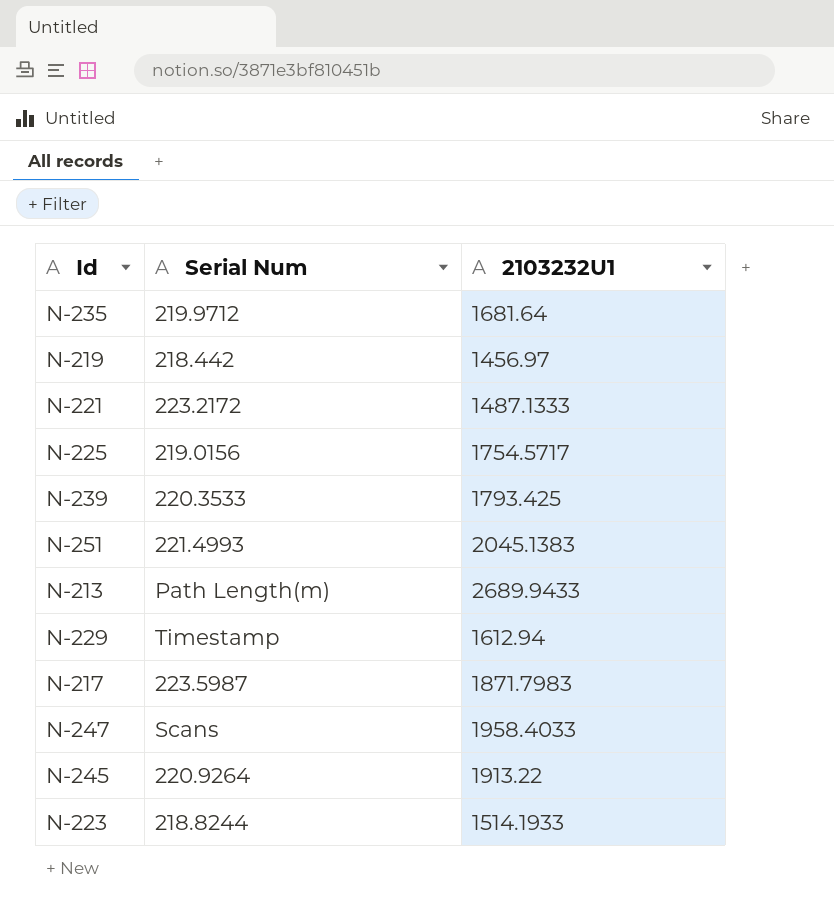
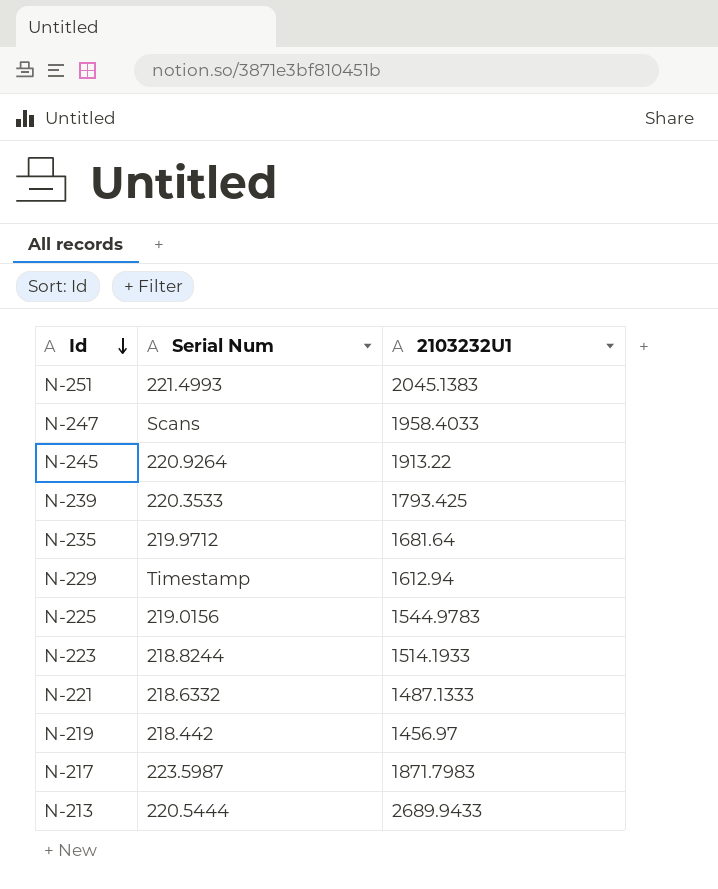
row order: none -> Id descending
N-225 | 2103232U1: 1754.5717 -> 1544.9783
N-221 | Serial Num: 223.2172 -> 218.6332
N-213 | Serial Num: Path Length(m) -> 220.5444

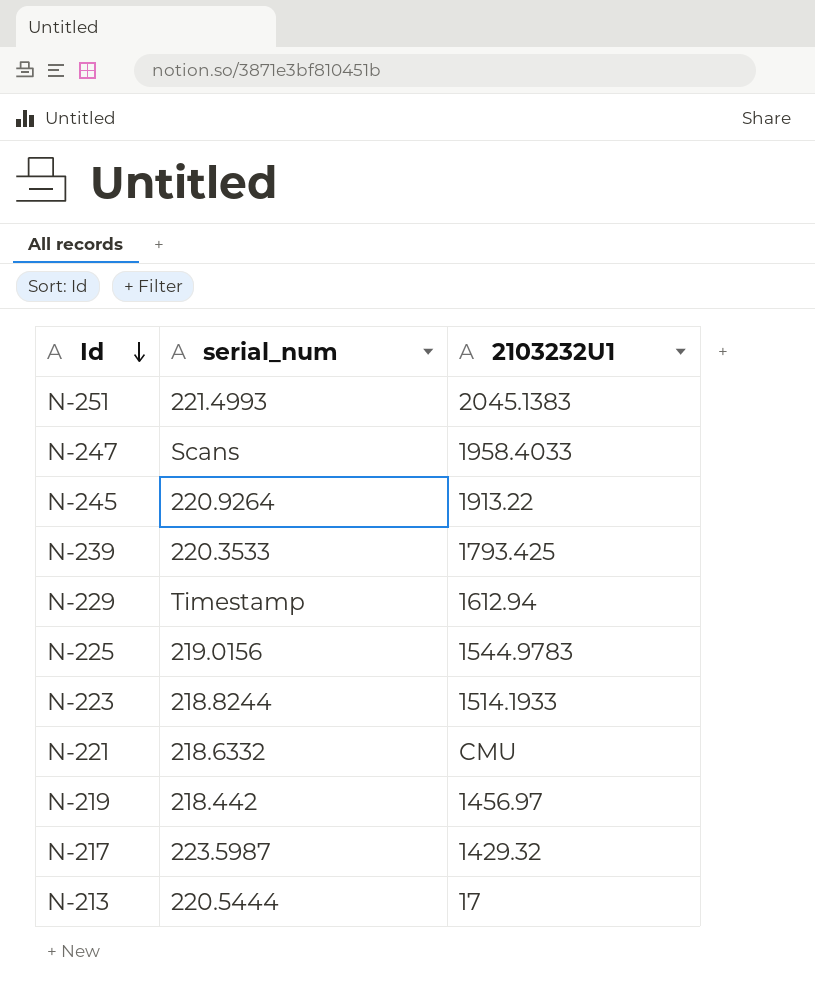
column name: Serial Num -> serial_num
row N-235: 219.9712 | 1681.64 -> none
N-221 | 2103232U1: 1487.1333 -> CMU
N-217 | 2103232U1: 1871.7983 -> 1429.32
N-213 | 2103232U1: 2689.9433 -> 17

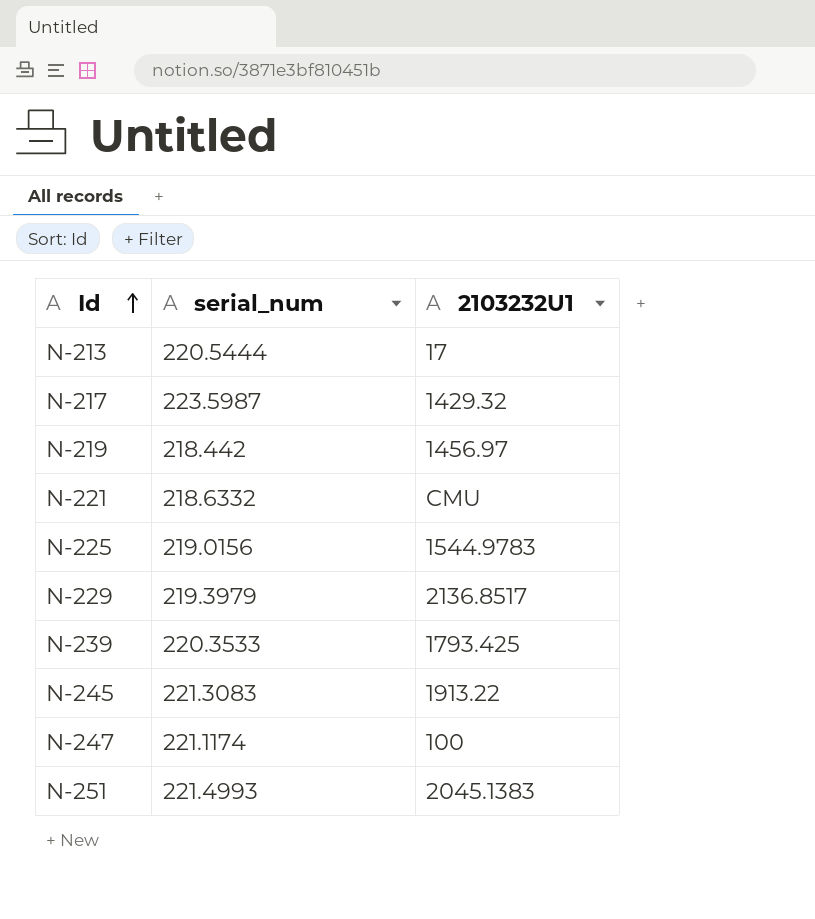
row order: Id descending -> Id ascending
row N-223: 218.8244 | 1514.1933 -> none
N-229 | serial_num: Timestamp -> 219.3979
N-229 | 2103232U1: 1612.94 -> 2136.8517
N-245 | serial_num: 220.9264 -> 221.3083
N-247 | serial_num: Scans -> 221.1174
N-247 | 2103232U1: 1958.4033 -> 100

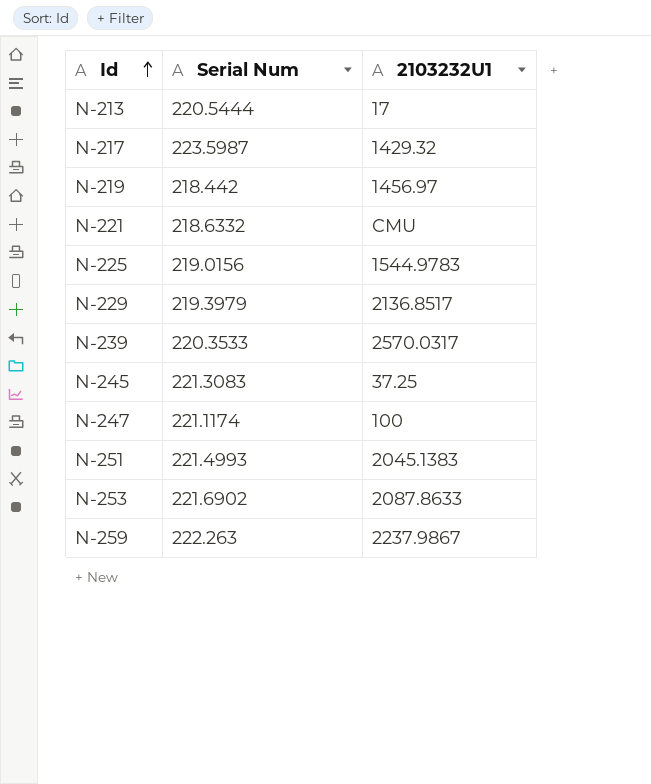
column name: serial_num -> Serial Num
N-239 | 2103232U1: 1793.425 -> 2570.0317
N-245 | 2103232U1: 1913.22 -> 37.25
row N-253: none -> 221.6902 | 2087.8633
row N-259: none -> 222.263 | 2237.9867

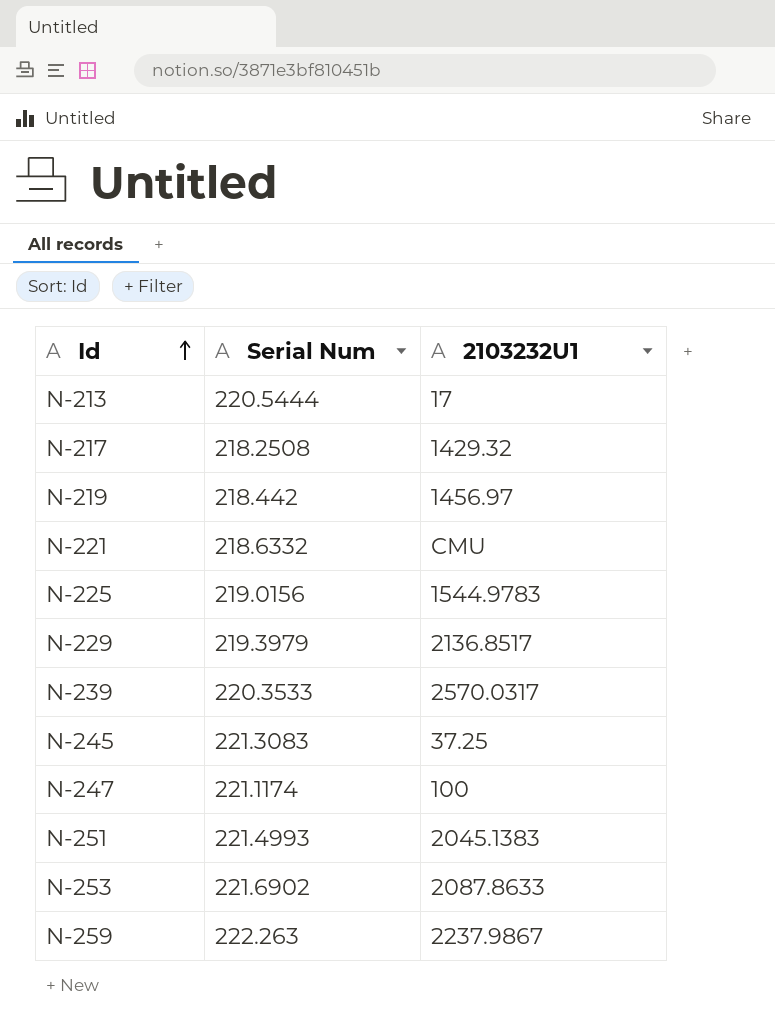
N-217 | Serial Num: 223.5987 -> 218.2508

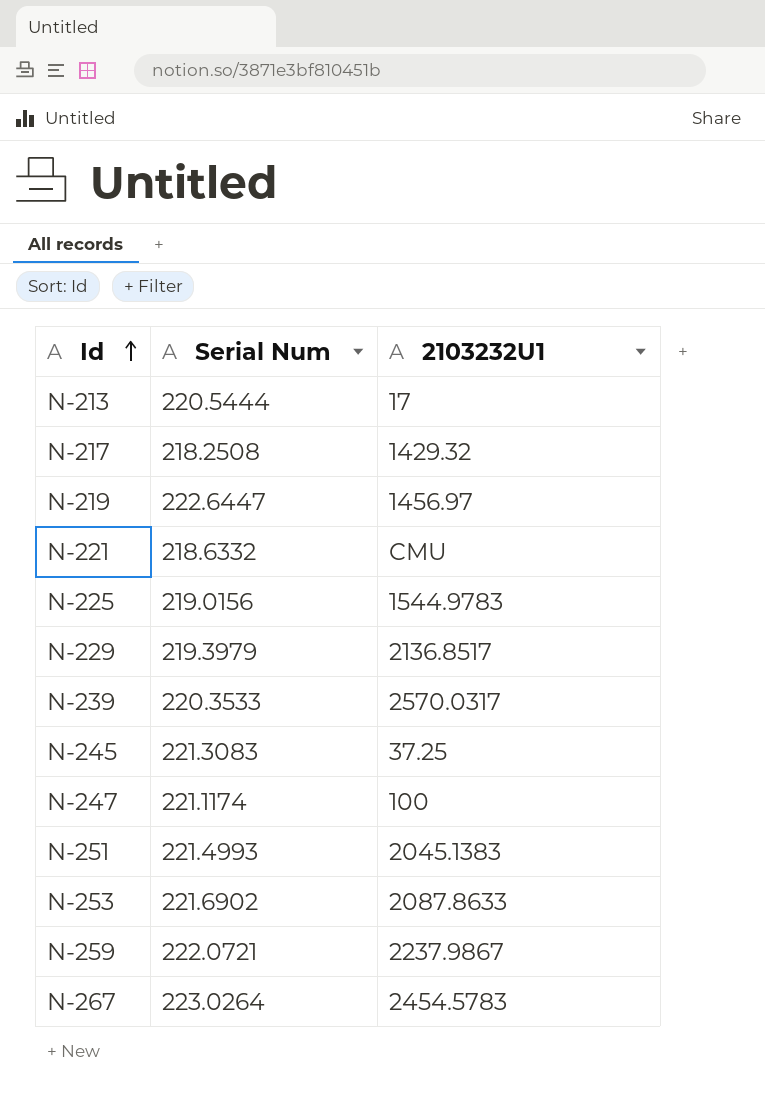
N-219 | Serial Num: 218.442 -> 222.6447
N-259 | Serial Num: 222.263 -> 222.0721
row N-267: none -> 223.0264 | 2454.5783

